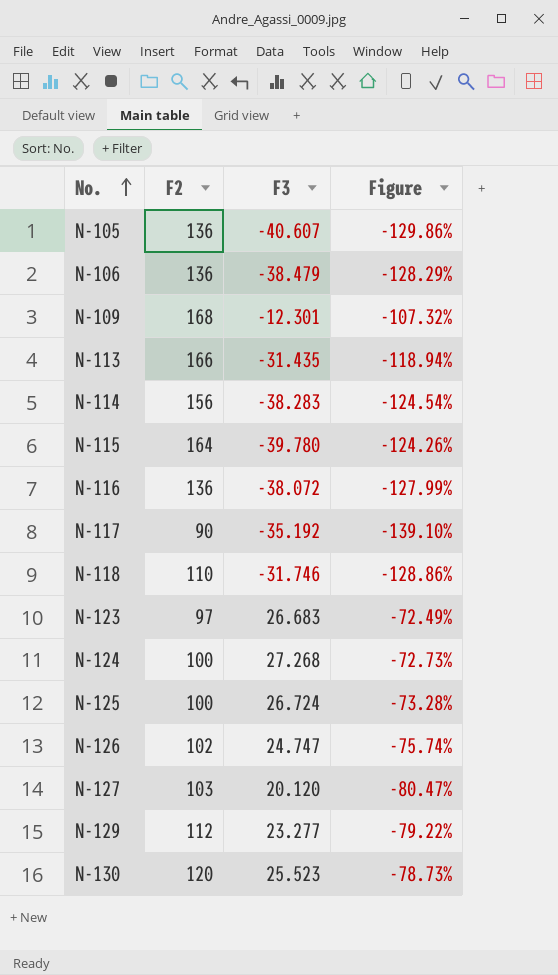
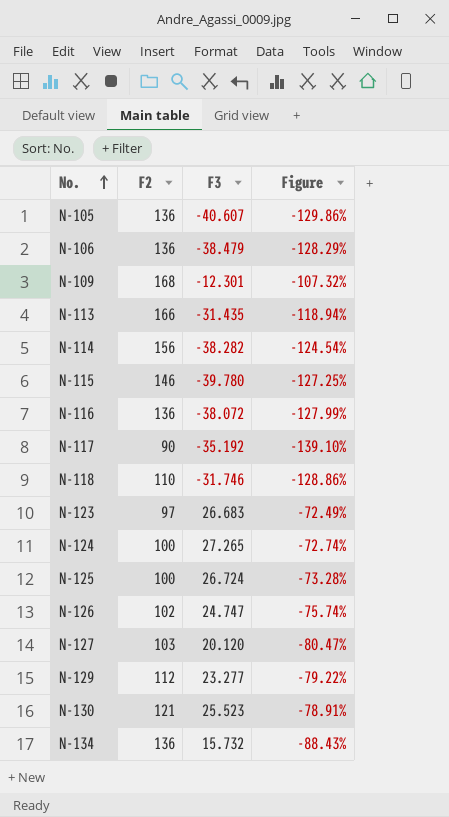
N-114 | F3: -38.283 -> -38.282
N-115 | F2: 164 -> 146
N-115 | Figure: -124.26% -> -127.25%
N-124 | F3: 27.268 -> 27.265
N-124 | Figure: -72.73% -> -72.74%
N-130 | F2: 120 -> 121
N-130 | Figure: -78.73% -> -78.91%
row N-134: none -> 136 | 15.732 | -88.43%

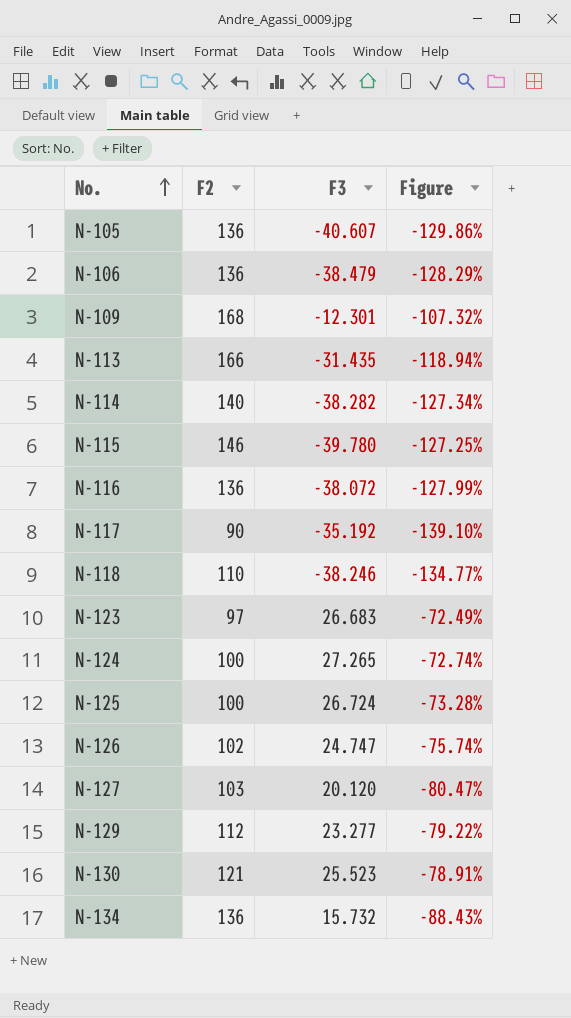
N-114 | F2: 156 -> 140
N-114 | Figure: -124.54% -> -127.34%
N-118 | F3: -31.746 -> -38.246
N-118 | Figure: -128.86% -> -134.77%

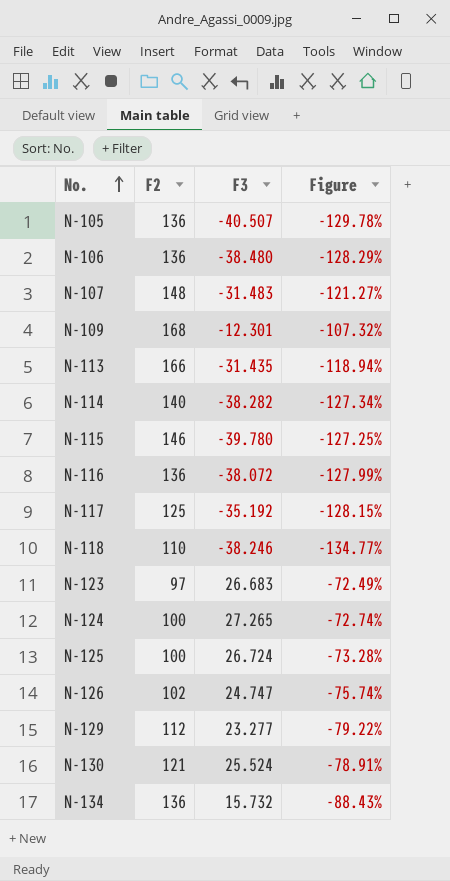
row N-127: 103 | 20.120 | -80.47% -> none
N-105 | F3: -40.607 -> -40.507
N-105 | Figure: -129.86% -> -129.78%
N-106 | F3: -38.479 -> -38.480
row N-107: none -> 148 | -31.483 | -121.27%
N-117 | F2: 90 -> 125
N-117 | Figure: -139.10% -> -128.15%
N-130 | F3: 25.523 -> 25.524

